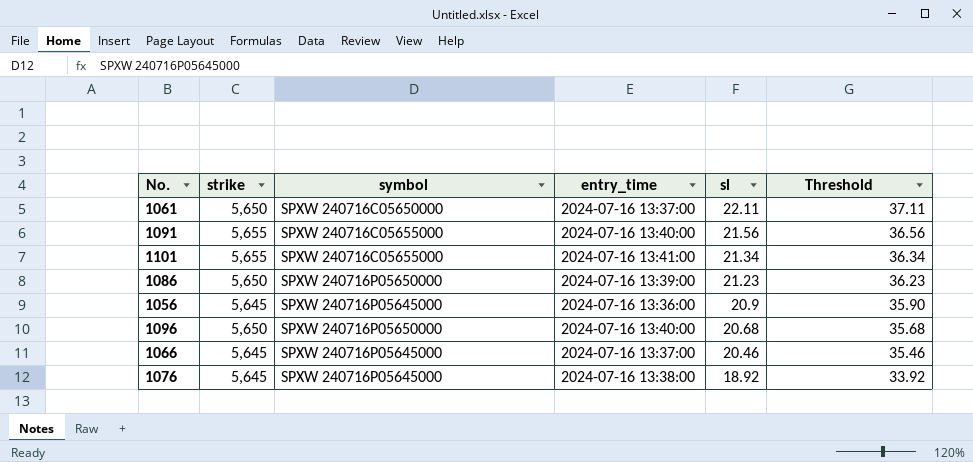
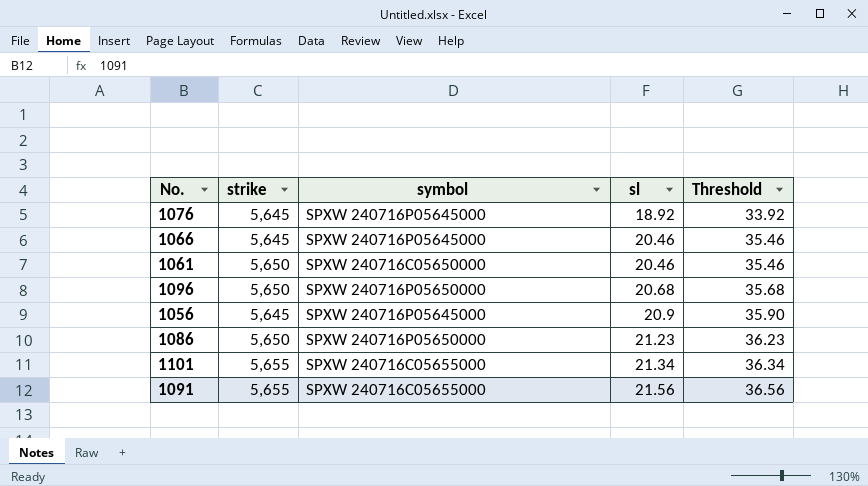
row order: sl descending -> sl ascending
column entry_time | position: 4 -> none
1061 | sl: 22.11 -> 20.46
1061 | Threshold: 37.11 -> 35.46

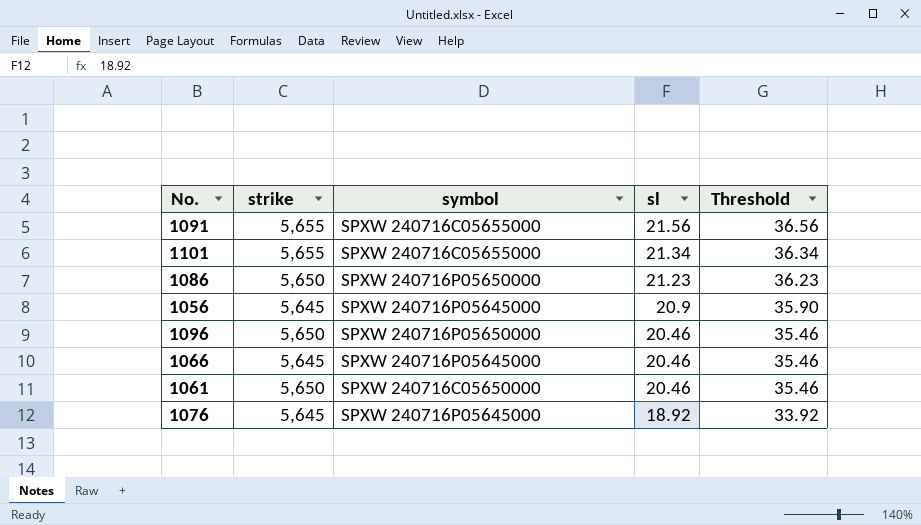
row order: sl ascending -> sl descending
1096 | sl: 20.68 -> 20.46
1096 | Threshold: 35.68 -> 35.46

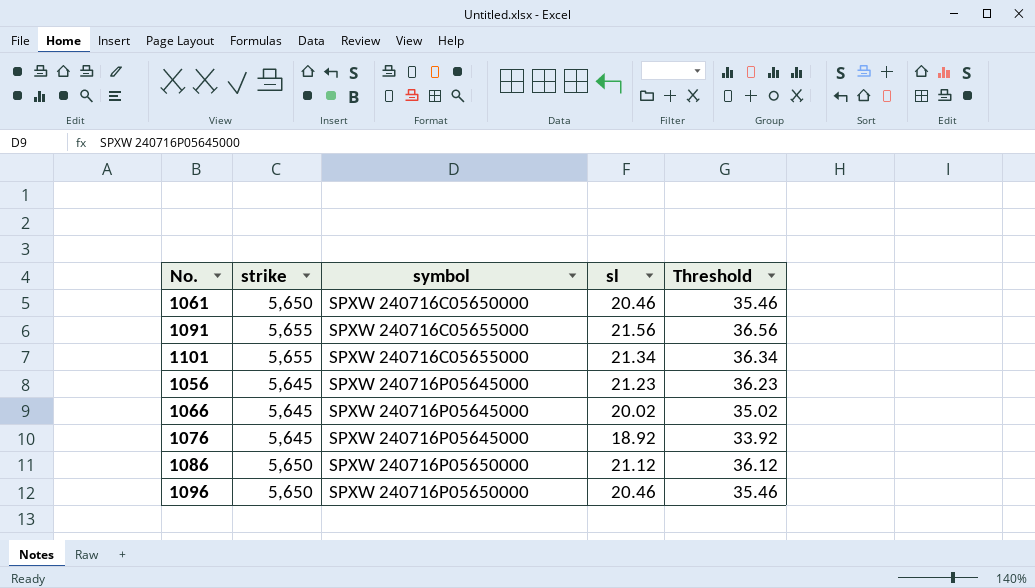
row order: sl descending -> symbol ascending
1056 | sl: 20.9 -> 21.23
1056 | Threshold: 35.90 -> 36.23
1066 | sl: 20.46 -> 20.02
1066 | Threshold: 35.46 -> 35.02
1086 | sl: 21.23 -> 21.12
1086 | Threshold: 36.23 -> 36.12

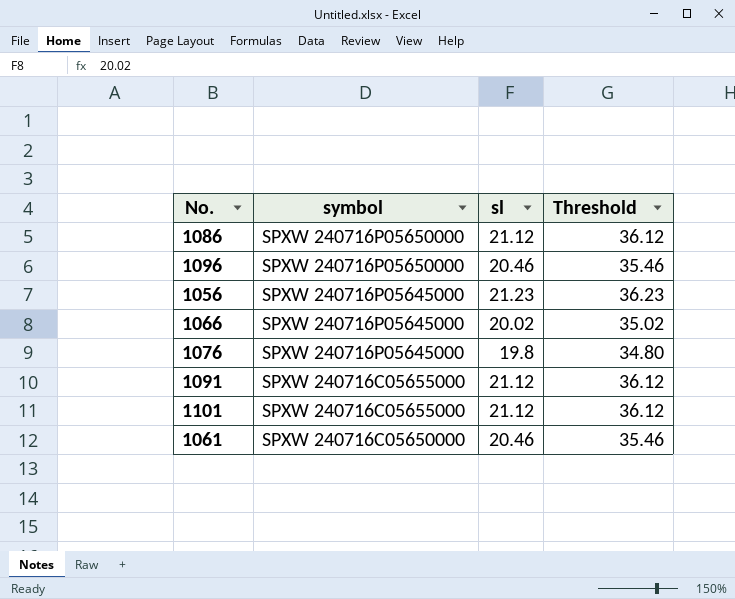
row order: symbol ascending -> symbol descending
column strike | position: 2 -> none
1076 | sl: 18.92 -> 19.8
1076 | Threshold: 33.92 -> 34.80
1091 | sl: 21.56 -> 21.12
1091 | Threshold: 36.56 -> 36.12
1101 | sl: 21.34 -> 21.12
1101 | Threshold: 36.34 -> 36.12

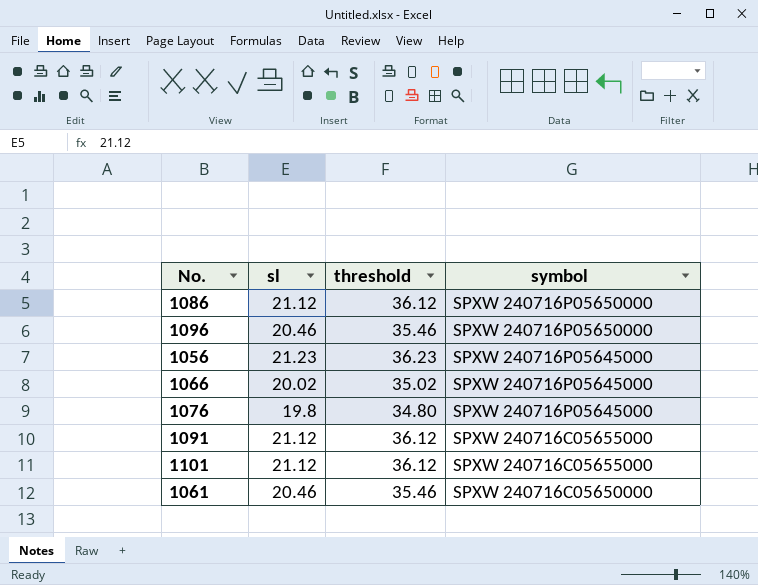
column name: Threshold -> threshold
column symbol | position: 2 -> 4

